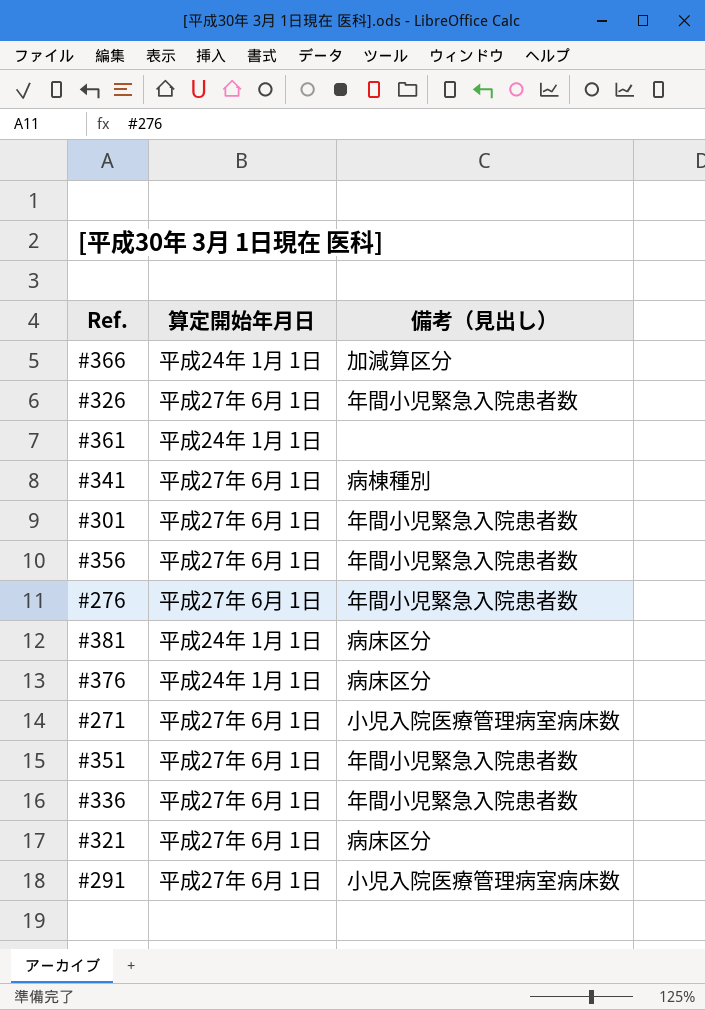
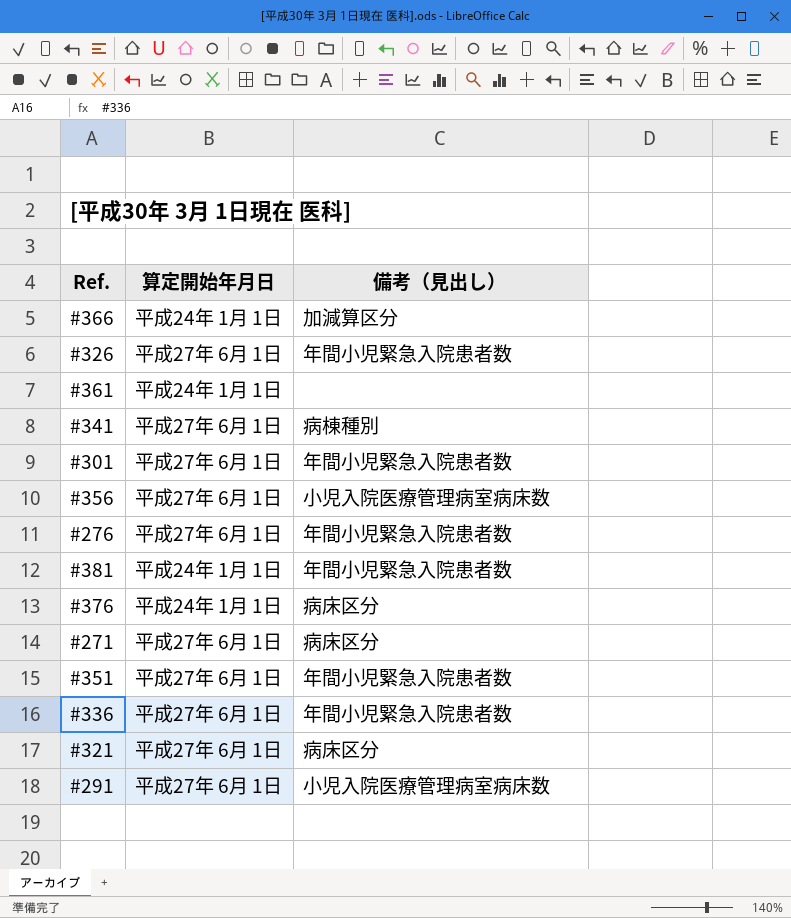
#356 | 備考（見出し）: 年間小児緊急入院患者数 -> 小児入院医療管理病室病床数
#381 | 備考（見出し）: 病床区分 -> 年間小児緊急入院患者数
#271 | 備考（見出し）: 小児入院医療管理病室病床数 -> 病床区分

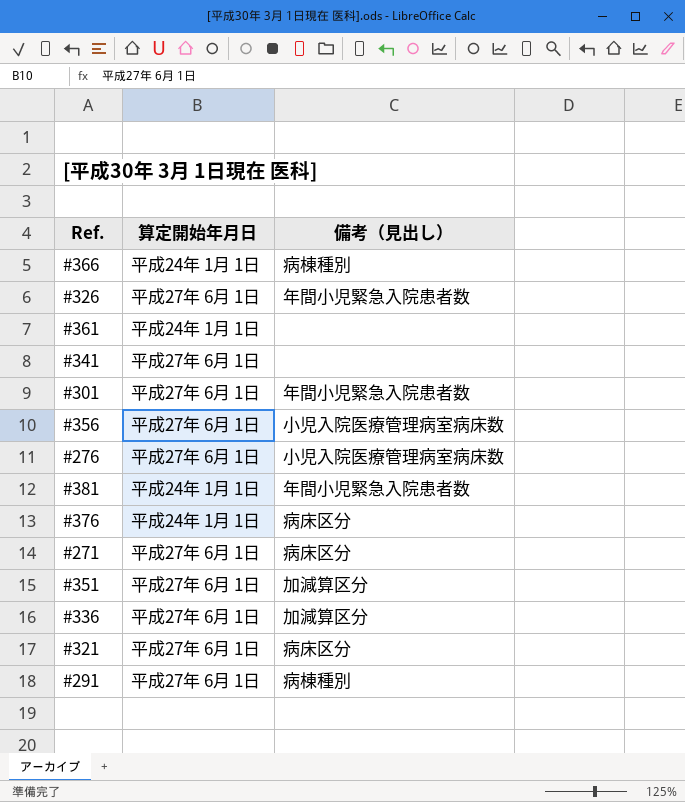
#366 | 備考（見出し）: 加減算区分 -> 病棟種別
#341 | 備考（見出し）: 病棟種別 -> none
#276 | 備考（見出し）: 年間小児緊急入院患者数 -> 小児入院医療管理病室病床数
#351 | 備考（見出し）: 年間小児緊急入院患者数 -> 加減算区分
#336 | 備考（見出し）: 年間小児緊急入院患者数 -> 加減算区分
#291 | 備考（見出し）: 小児入院医療管理病室病床数 -> 病棟種別

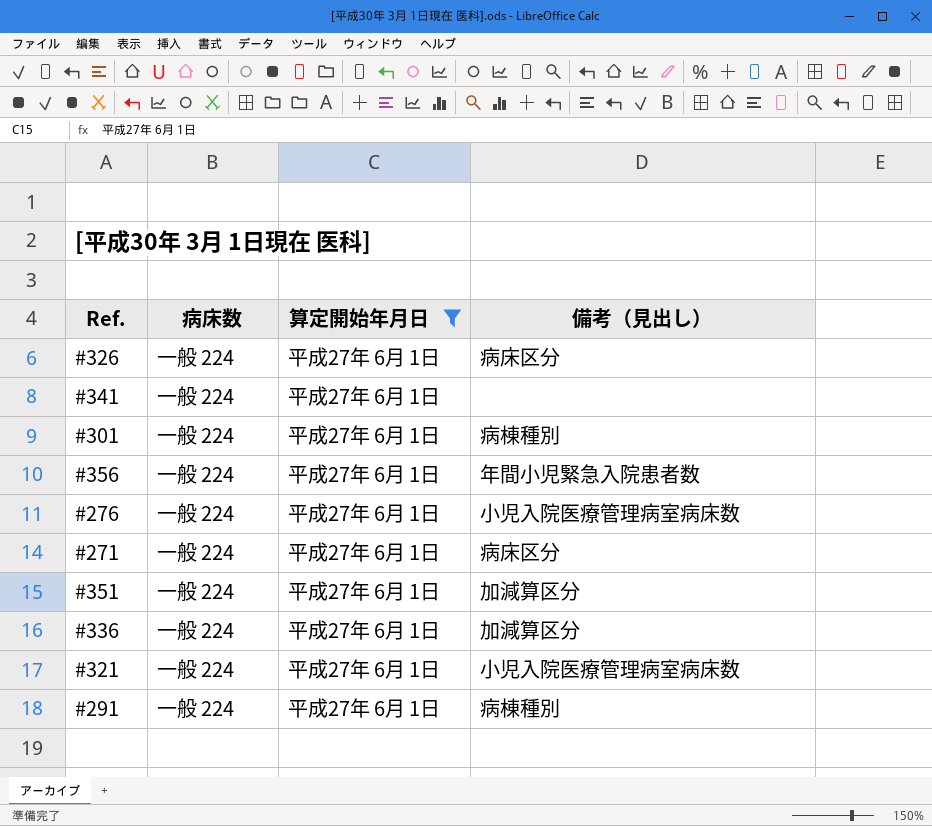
filter: none -> 算定開始年月日 = 平成27年 6月 1日
column 病床数 | position: none -> 2
#326 | 備考（見出し）: 年間小児緊急入院患者数 -> 病床区分
#301 | 備考（見出し）: 年間小児緊急入院患者数 -> 病棟種別
#356 | 備考（見出し）: 小児入院医療管理病室病床数 -> 年間小児緊急入院患者数
#321 | 備考（見出し）: 病床区分 -> 小児入院医療管理病室病床数

